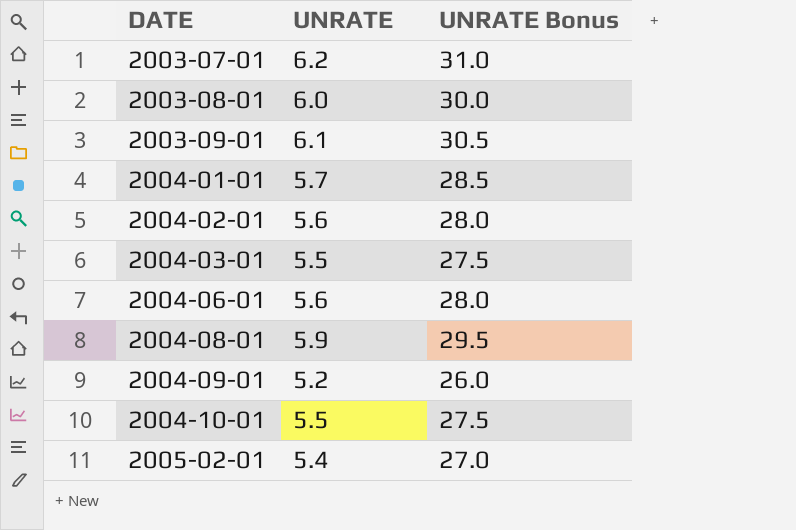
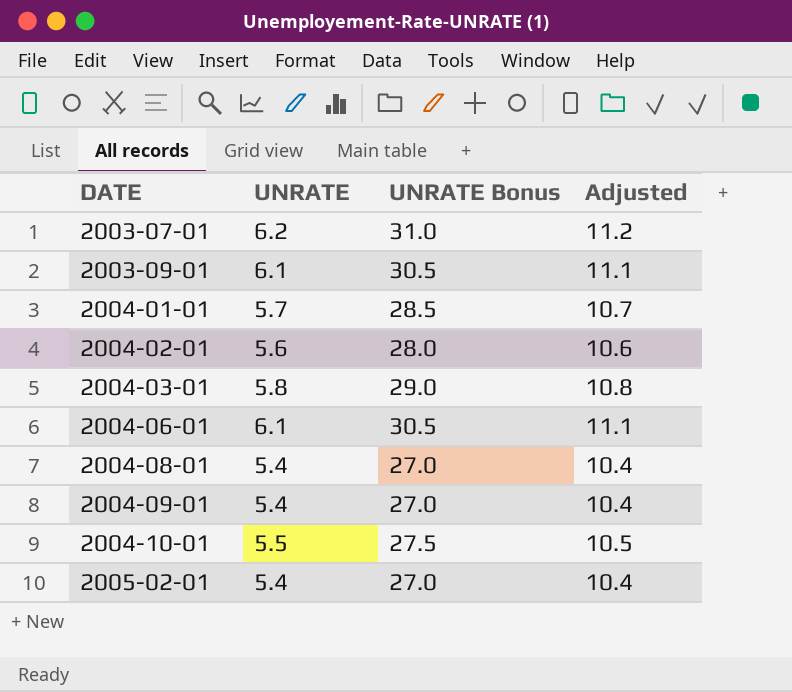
column Adjusted | formula: none -> [UNRATE] + 5
row 2003-08-01: 6.0 | 30.0 -> none
2004-03-01 | UNRATE: 5.5 -> 5.8
2004-03-01 | UNRATE Bonus: 27.5 -> 29.0
2004-06-01 | UNRATE: 5.6 -> 6.1
2004-06-01 | UNRATE Bonus: 28.0 -> 30.5
2004-08-01 | UNRATE: 5.9 -> 5.4
2004-08-01 | UNRATE Bonus: 29.5 -> 27.0
2004-09-01 | UNRATE: 5.2 -> 5.4
2004-09-01 | UNRATE Bonus: 26.0 -> 27.0

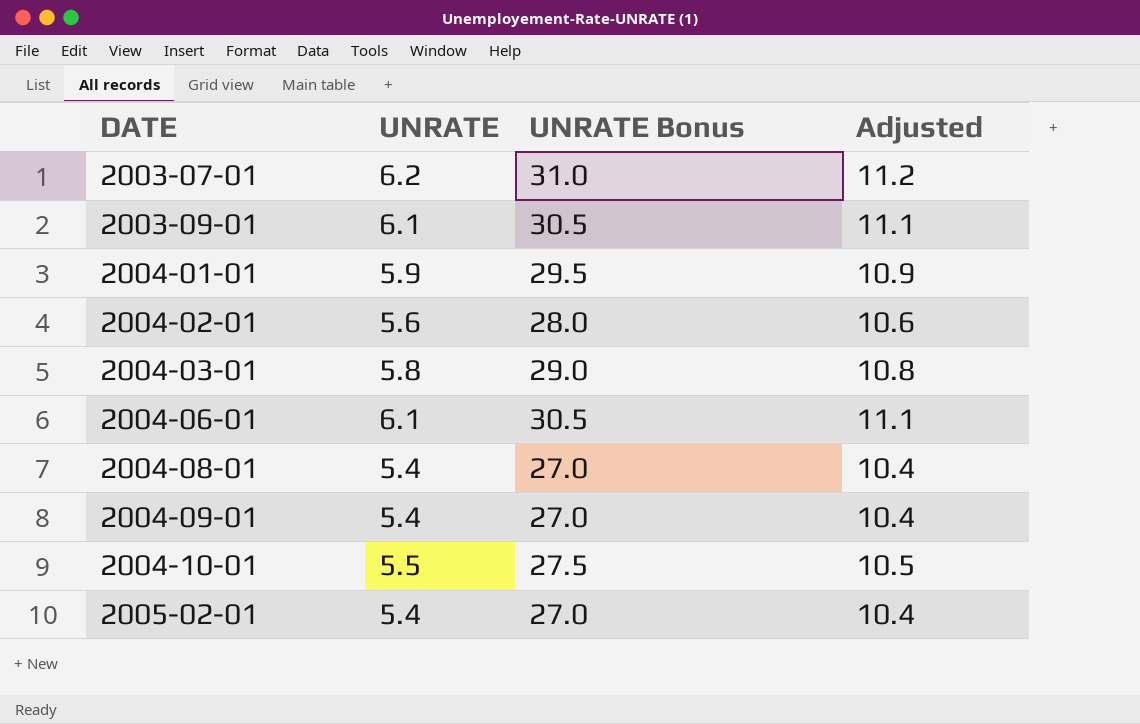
2004-01-01 | UNRATE: 5.7 -> 5.9
2004-01-01 | UNRATE Bonus: 28.5 -> 29.5
2004-01-01 | Adjusted: 10.7 -> 10.9

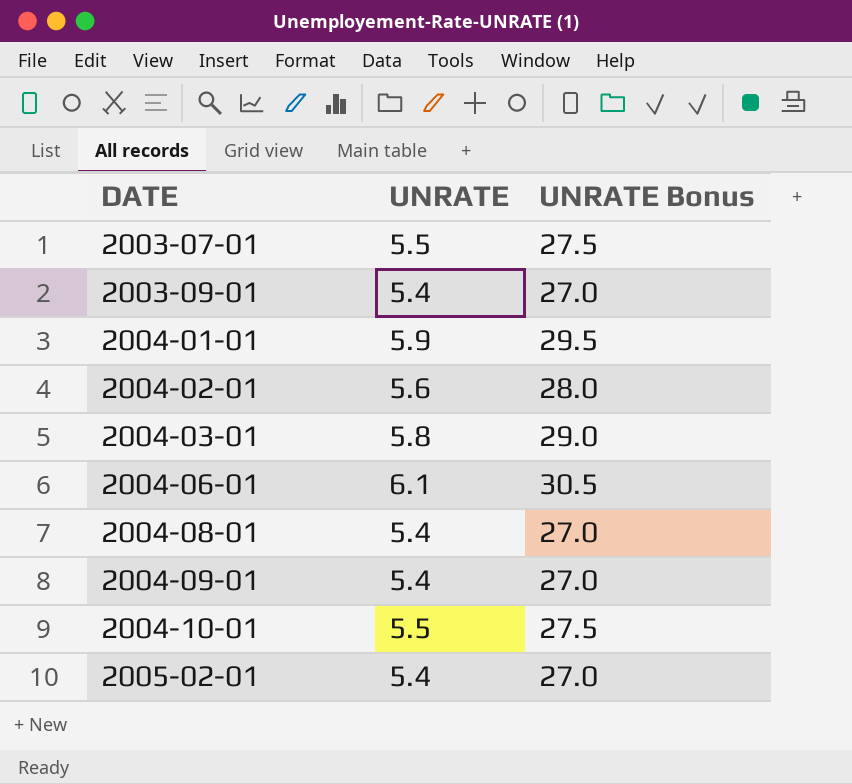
column Adjusted | formula: [UNRATE] + 5 -> none
2003-07-01 | UNRATE: 6.2 -> 5.5
2003-07-01 | UNRATE Bonus: 31.0 -> 27.5
2003-09-01 | UNRATE: 6.1 -> 5.4
2003-09-01 | UNRATE Bonus: 30.5 -> 27.0

